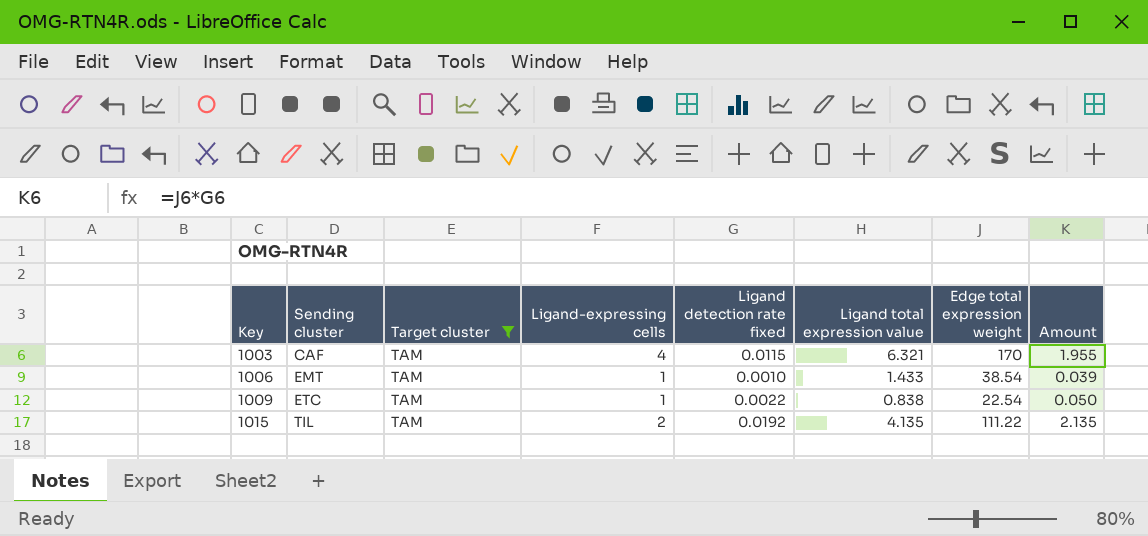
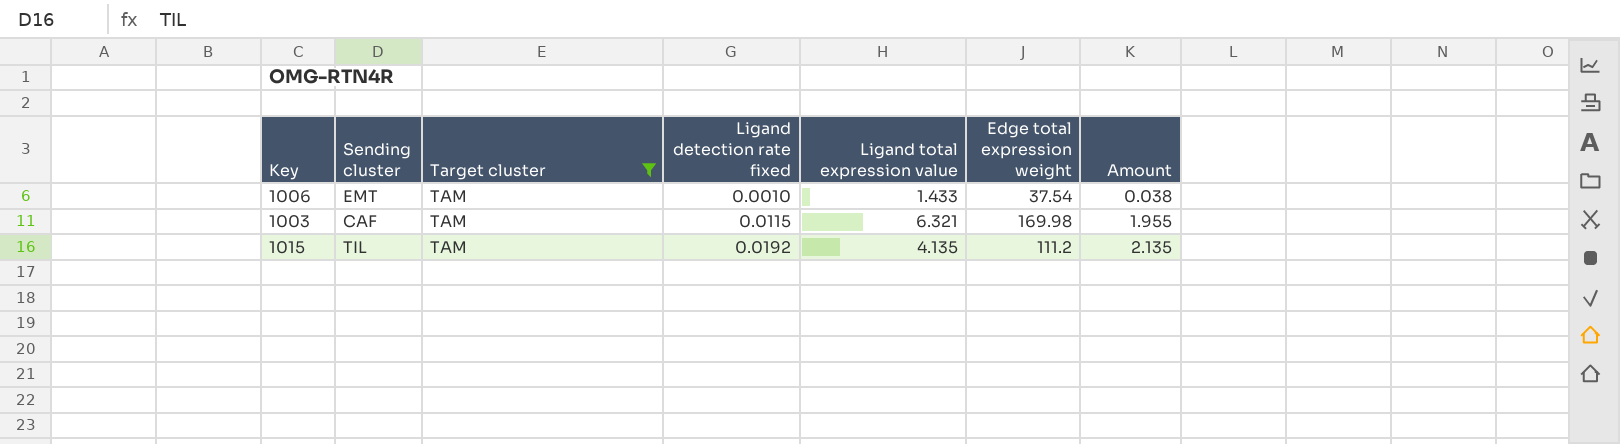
row order: Key ascending -> Ligand detection rate fixed ascending
column Ligand-expressing cells | position: 4 -> none
row 1009: ETC | TAM | 1 | 0.0022 | 0.838 | 22.54 | 0.050 -> none
1006 | Edge total expression weight: 38.54 -> 37.54
1006 | Amount: 0.039 -> 0.038
1003 | Edge total expression weight: 170 -> 169.98
1015 | Edge total expression weight: 111.22 -> 111.2

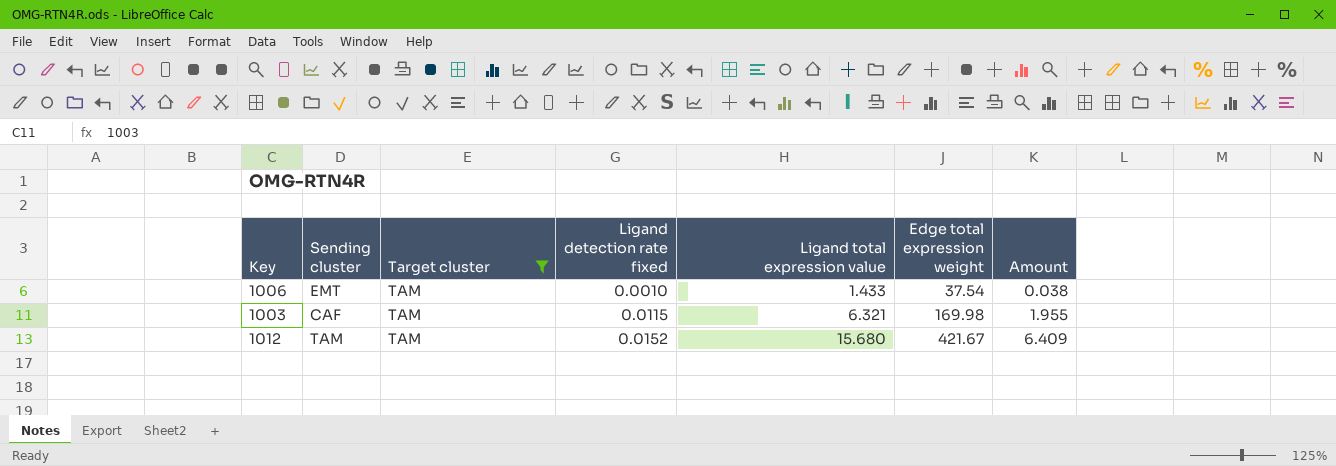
row 1015: TIL | TAM | 0.0192 | 4.135 | 111.2 | 2.135 -> none
row 1012: none -> TAM | TAM | 0.0152 | 15.680 | 421.67 | 6.409

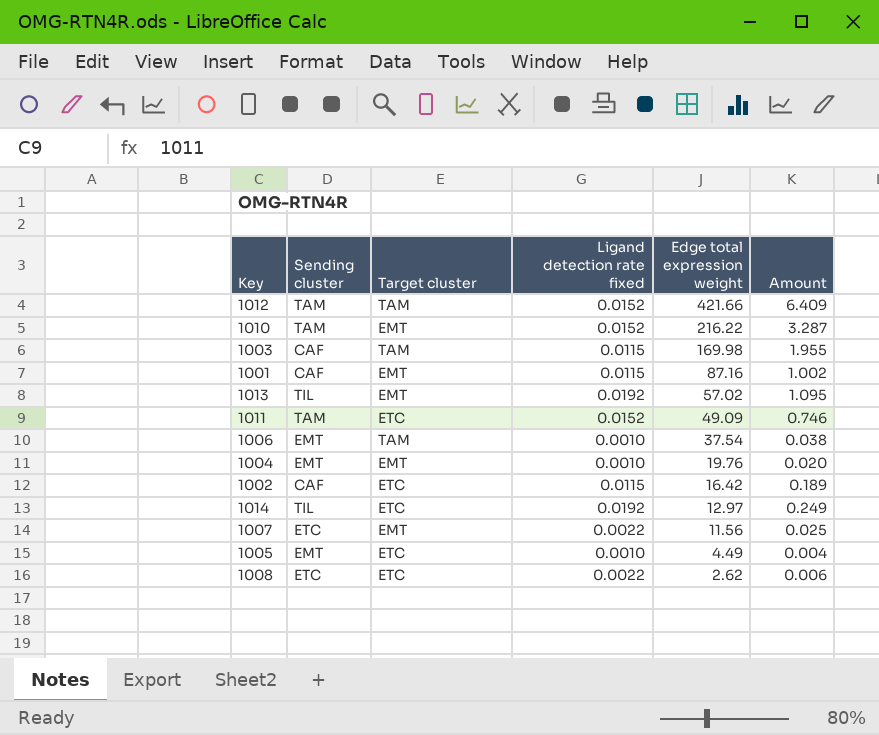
filter: Target cluster = TAM -> none
row order: Ligand detection rate fixed ascending -> Edge total expression weight descending
column Ligand total expression value | position: 5 -> none
1012 | Edge total expression weight: 421.67 -> 421.66

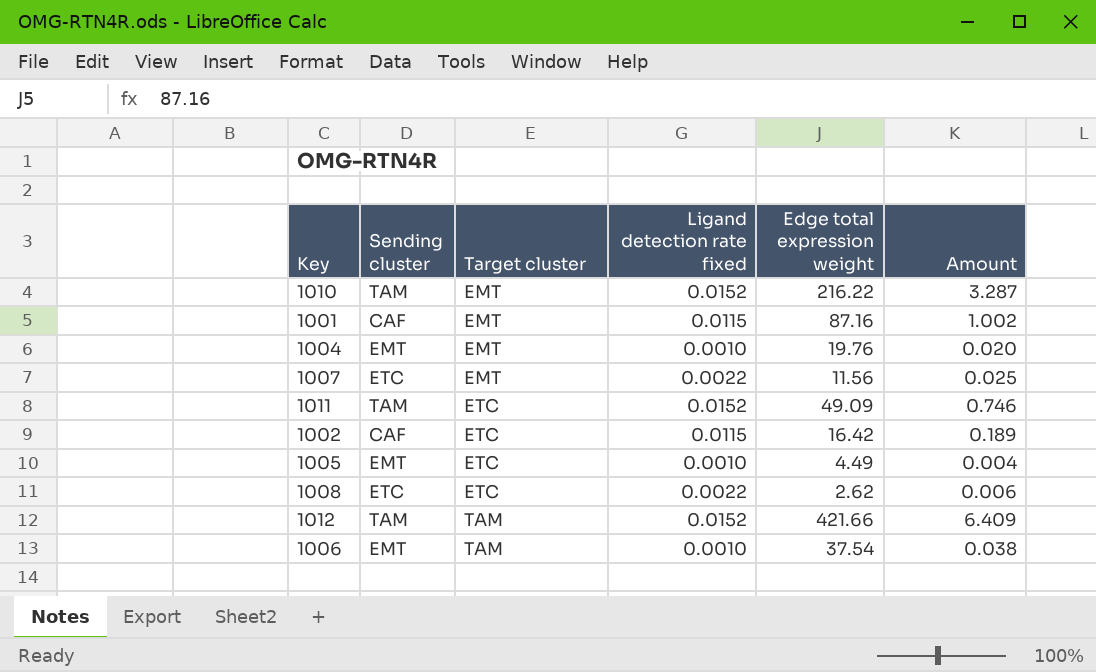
row order: Edge total expression weight descending -> Target cluster ascending
row 1003: CAF | TAM | 0.0115 | 169.98 | 1.955 -> none
row 1013: TIL | EMT | 0.0192 | 57.02 | 1.095 -> none
row 1014: TIL | ETC | 0.0192 | 12.97 | 0.249 -> none

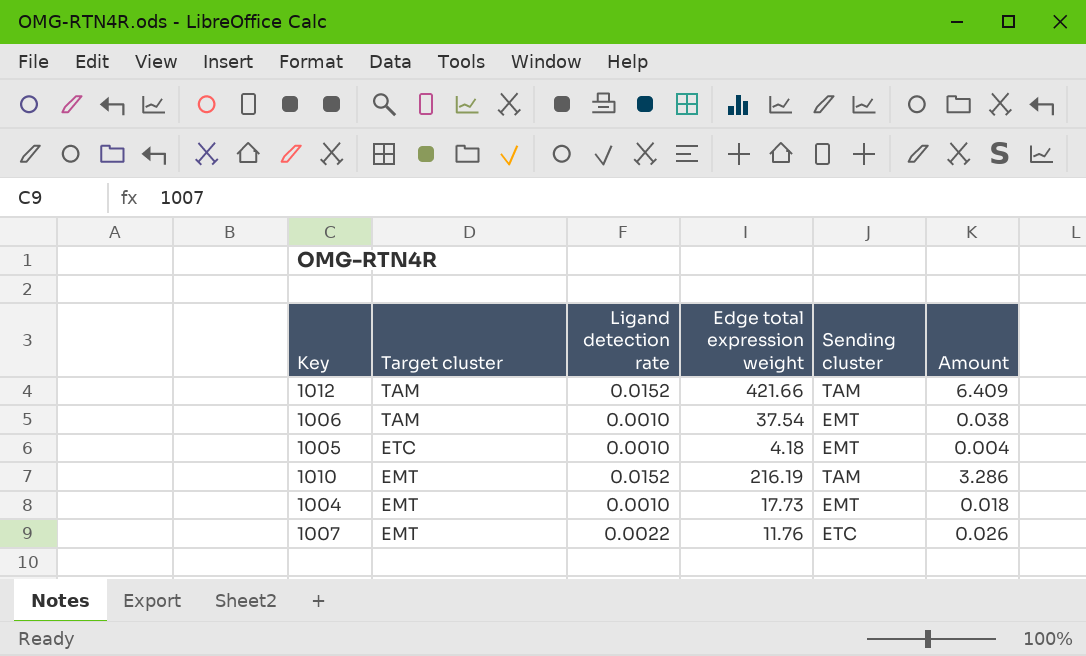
row order: Target cluster ascending -> Target cluster descending
column name: Ligand detection rate fixed -> Ligand detection rate
column Sending cluster | position: 2 -> 5
row 1001: CAF | EMT | 0.0115 | 87.16 | 1.002 -> none
row 1011: TAM | ETC | 0.0152 | 49.09 | 0.746 -> none
row 1002: CAF | ETC | 0.0115 | 16.42 | 0.189 -> none
row 1008: ETC | ETC | 0.0022 | 2.62 | 0.006 -> none
1005 | Edge total expression weight: 4.49 -> 4.18
1010 | Edge total expression weight: 216.22 -> 216.19
1010 | Amount: 3.287 -> 3.286
1004 | Edge total expression weight: 19.76 -> 17.73
1004 | Amount: 0.020 -> 0.018
1007 | Edge total expression weight: 11.56 -> 11.76
1007 | Amount: 0.025 -> 0.026

